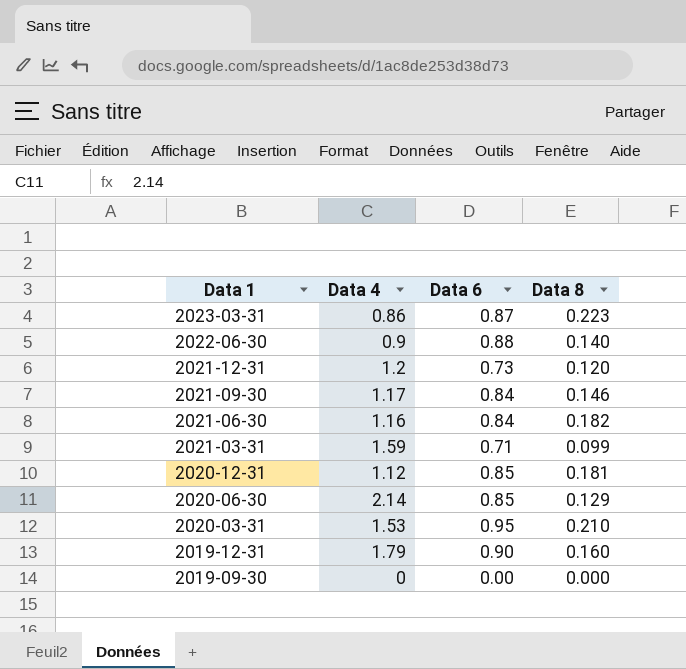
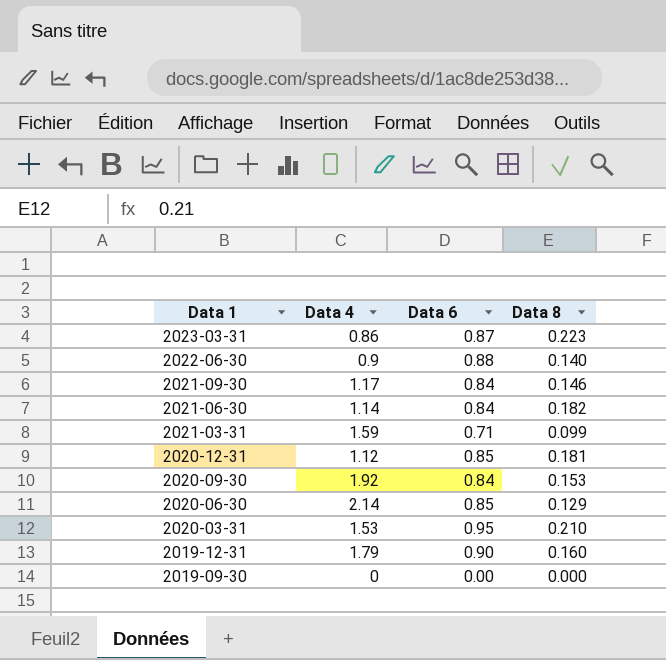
row 2021-12-31: 1.2 | 0.73 | 0.120 -> none
2021-06-30 | Data 4: 1.16 -> 1.14
row 2020-09-30: none -> 1.92 | 0.84 | 0.153

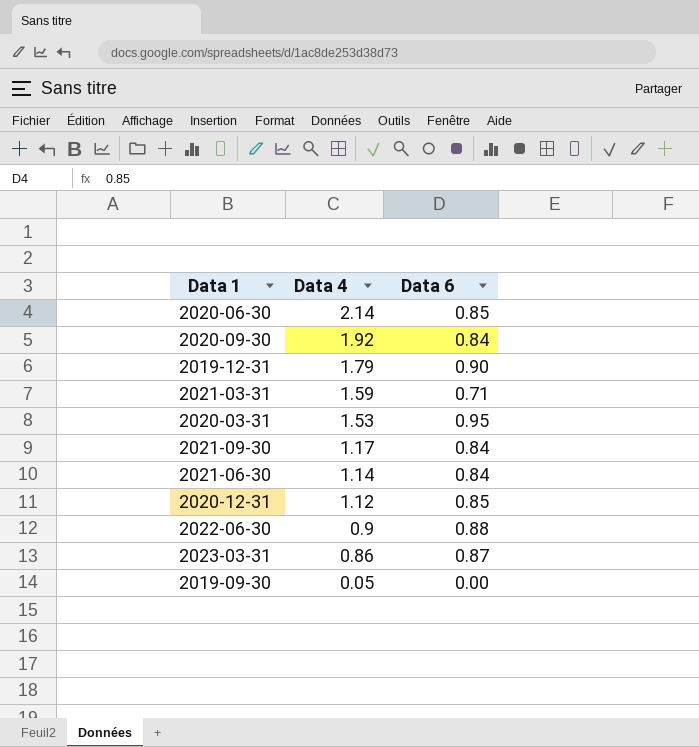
row order: Data 1 descending -> Data 4 descending
column Data 8 | position: 4 -> none
2019-09-30 | Data 4: 0 -> 0.05

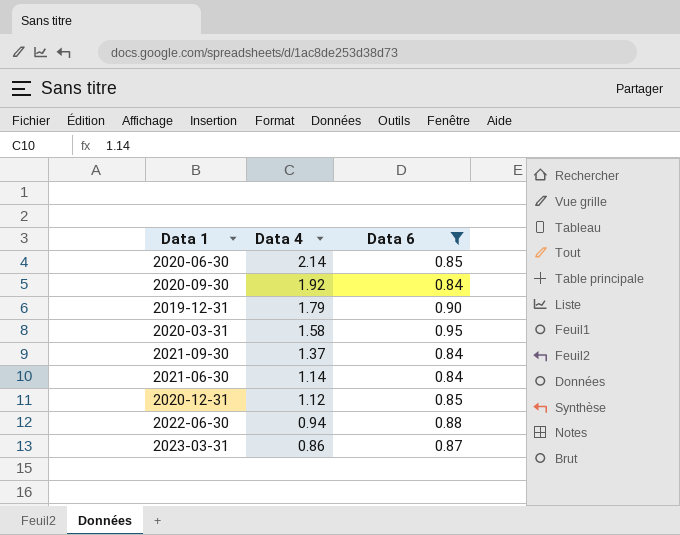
filter: none -> Data 6 >= 0.84
2020-03-31 | Data 4: 1.53 -> 1.58
2021-09-30 | Data 4: 1.17 -> 1.37
2022-06-30 | Data 4: 0.9 -> 0.94

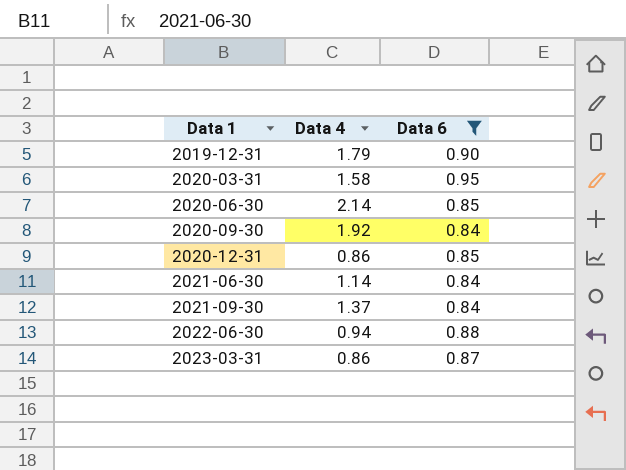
row order: Data 4 descending -> Data 1 ascending
2020-12-31 | Data 4: 1.12 -> 0.86

